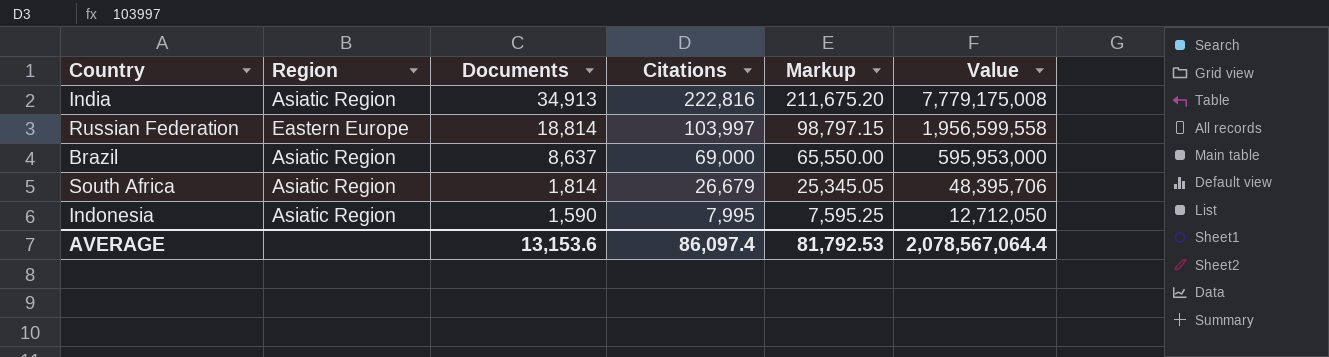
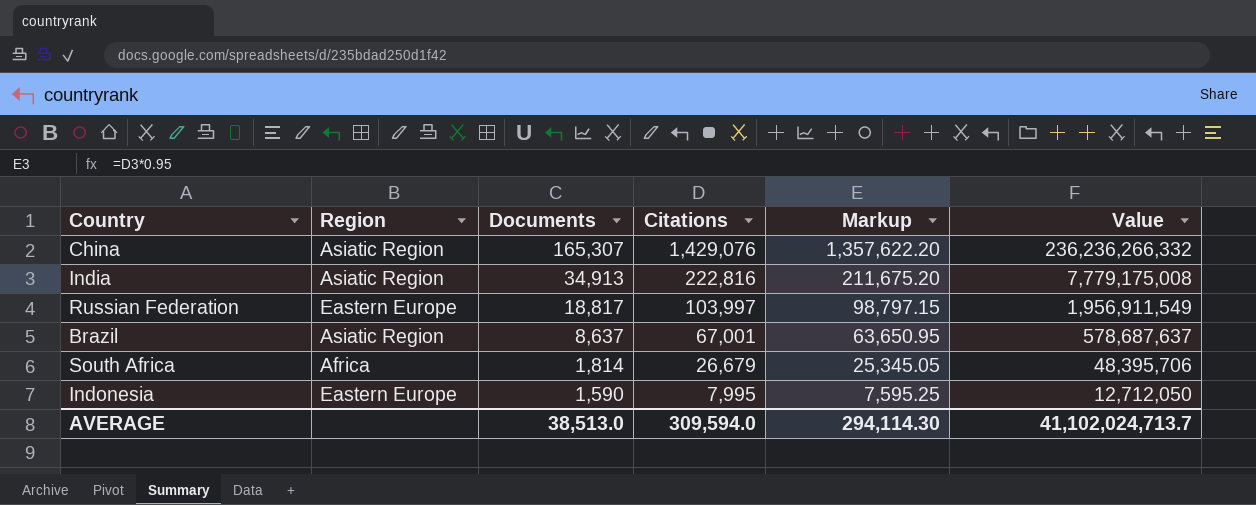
row China: none -> Asiatic Region | 165,307 | 1,429,076 | 1,357,622.20 | 236,236,266,332
Russian Federation | Documents: 18,814 -> 18,817
Russian Federation | Value: 1,956,599,558 -> 1,956,911,549
Brazil | Citations: 69,000 -> 67,001
Brazil | Markup: 65,550.00 -> 63,650.95
Brazil | Value: 595,953,000 -> 578,687,637
South Africa | Region: Asiatic Region -> Africa
Indonesia | Region: Asiatic Region -> Eastern Europe
AVERAGE | Documents: 13,153.6 -> 38,513.0
AVERAGE | Citations: 86,097.4 -> 309,594.0
AVERAGE | Markup: 81,792.53 -> 294,114.30
AVERAGE | Value: 2,078,567,064.4 -> 41,102,024,713.7

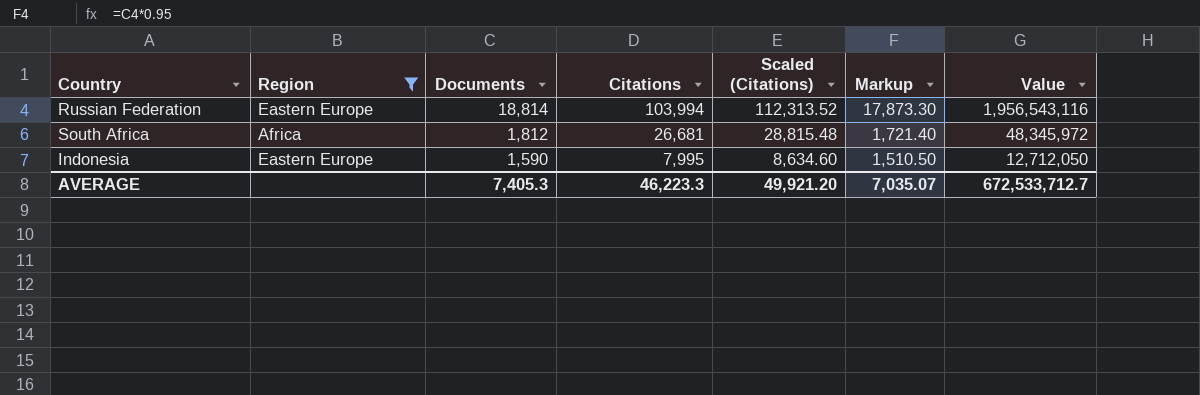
filter: none -> Region != Asiatic Region
column Scaled (Citations) | formula: none -> [Citations] * 1.08
column Markup | formula: [Citations] * 0.95 -> [Documents] * 0.95
Russian Federation | Documents: 18,817 -> 18,814
Russian Federation | Citations: 103,997 -> 103,994
Russian Federation | Value: 1,956,911,549 -> 1,956,543,116
South Africa | Documents: 1,814 -> 1,812
South Africa | Citations: 26,679 -> 26,681
South Africa | Value: 48,395,706 -> 48,345,972
AVERAGE | Documents: 38,513.0 -> 7,405.3
AVERAGE | Citations: 309,594.0 -> 46,223.3
AVERAGE | Markup: 294,114.30 -> 7,035.07
AVERAGE | Value: 41,102,024,713.7 -> 672,533,712.7

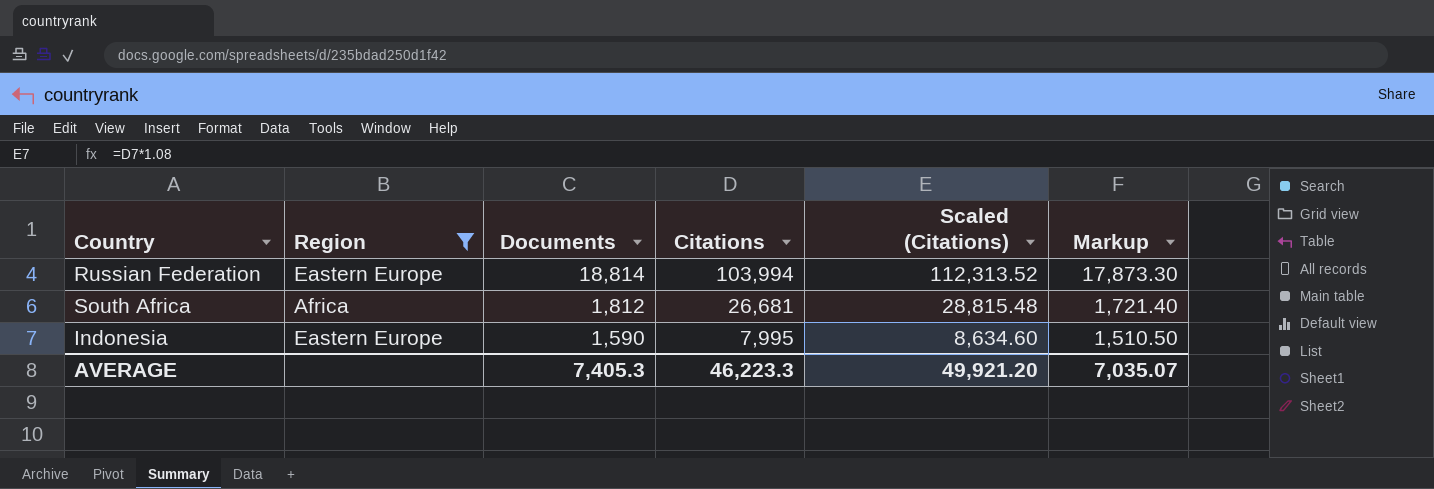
column Value | formula: [Documents] * [Citations] -> none

